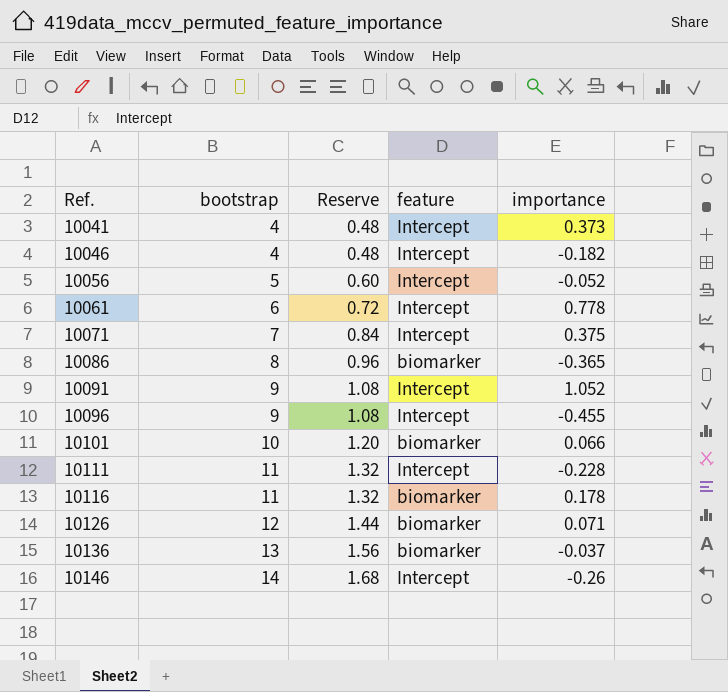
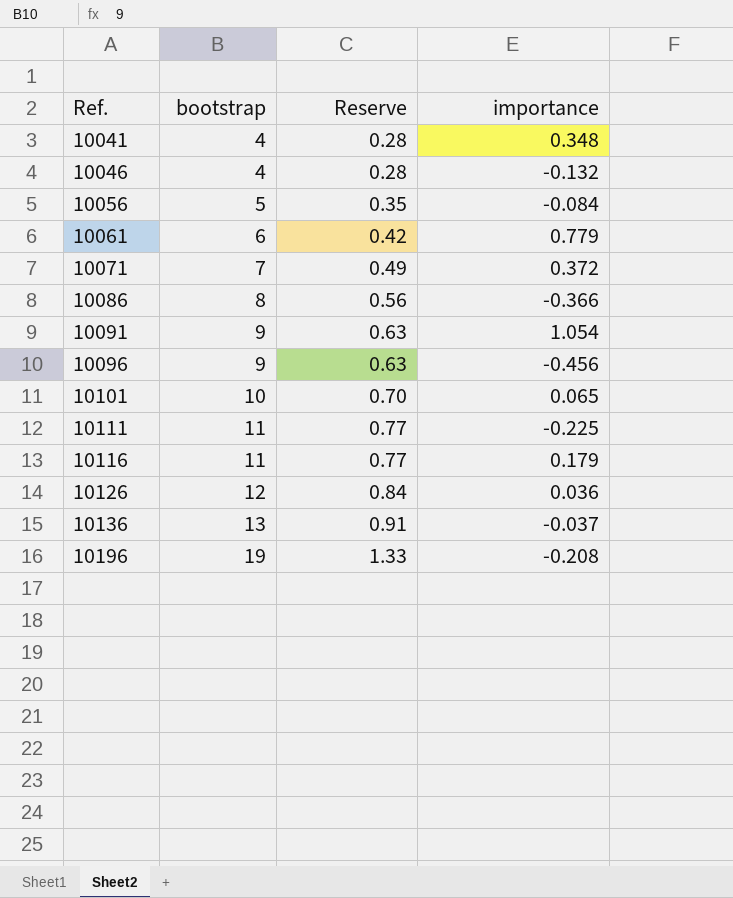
column feature | position: 4 -> none
column Reserve | formula: [bootstrap] * 0.12 -> [bootstrap] * 0.07
row 10146: 14 | 1.68 | Intercept | -0.26 -> none
10041 | importance: 0.373 -> 0.348
10046 | importance: -0.182 -> -0.132
10056 | importance: -0.052 -> -0.084
10061 | importance: 0.778 -> 0.779
10071 | importance: 0.375 -> 0.372
10086 | importance: -0.365 -> -0.366
10091 | importance: 1.052 -> 1.054
10096 | importance: -0.455 -> -0.456
10101 | importance: 0.066 -> 0.065
10111 | importance: -0.228 -> -0.225
10116 | importance: 0.178 -> 0.179
10126 | importance: 0.071 -> 0.036
row 10196: none -> 19 | 1.33 | -0.208

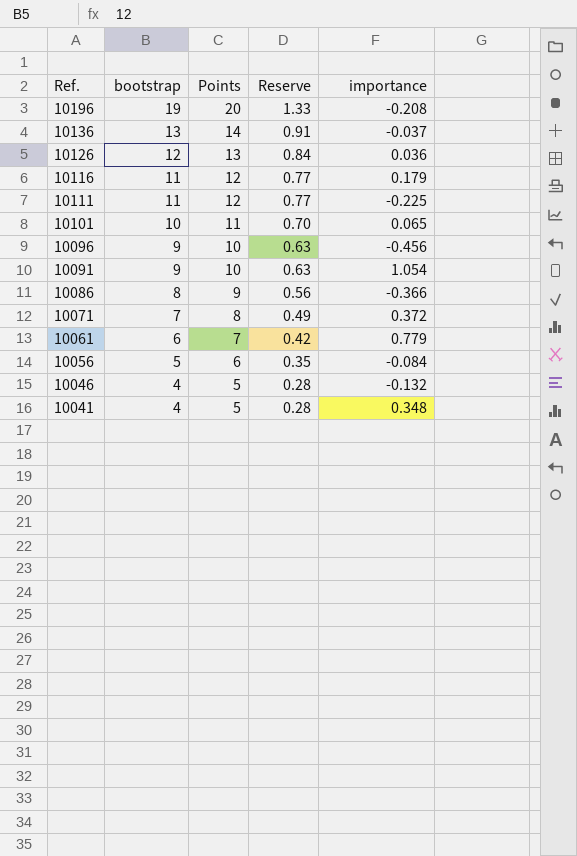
row order: Ref. ascending -> Ref. descending
column Points | formula: none -> [bootstrap] + 1

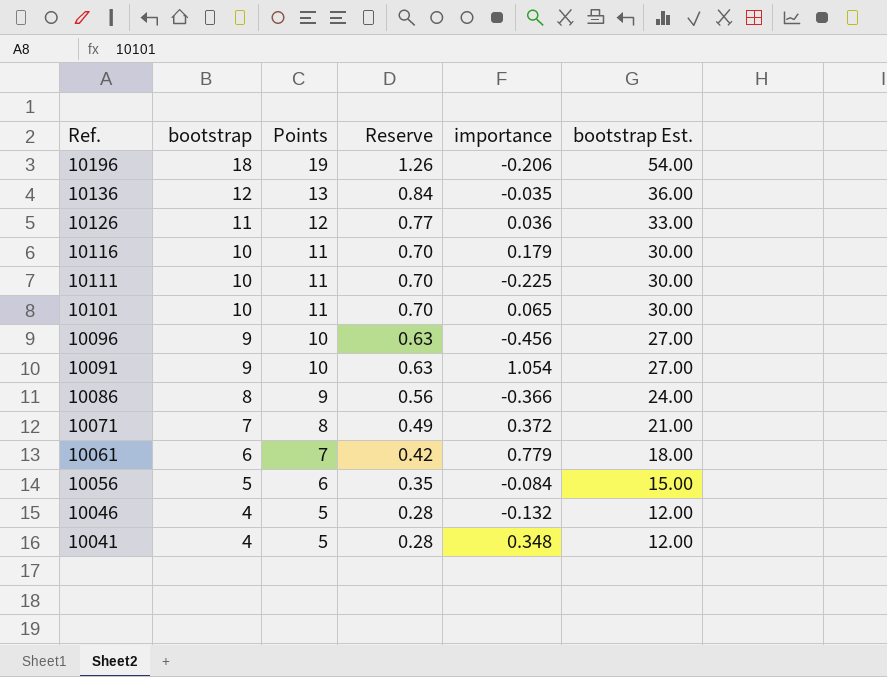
column bootstrap Est. | formula: none -> [bootstrap] * 3
10196 | bootstrap: 19 -> 18
10196 | Points: 20 -> 19
10196 | Reserve: 1.33 -> 1.26
10196 | importance: -0.208 -> -0.206
10136 | bootstrap: 13 -> 12
10136 | Points: 14 -> 13
10136 | Reserve: 0.91 -> 0.84
10136 | importance: -0.037 -> -0.035
10126 | bootstrap: 12 -> 11
10126 | Points: 13 -> 12
10126 | Reserve: 0.84 -> 0.77
10116 | bootstrap: 11 -> 10
10116 | Points: 12 -> 11
10116 | Reserve: 0.77 -> 0.70
10111 | bootstrap: 11 -> 10
10111 | Points: 12 -> 11
10111 | Reserve: 0.77 -> 0.70

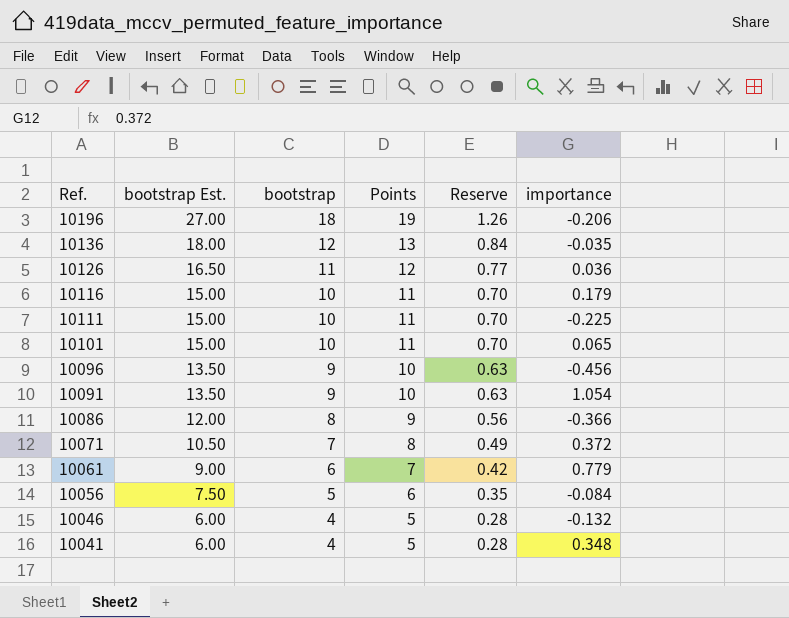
column bootstrap Est. | formula: [bootstrap] * 3 -> [bootstrap] * 1.5
column bootstrap Est. | position: 6 -> 2

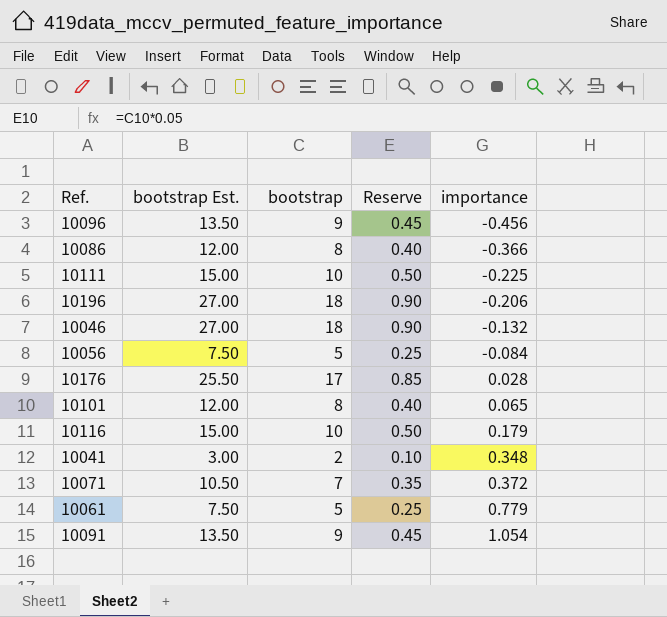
row order: Ref. descending -> importance ascending
column Points | formula: [bootstrap] + 1 -> none
column Reserve | formula: [bootstrap] * 0.07 -> [bootstrap] * 0.05
row 10136: 18.00 | 12 | 13 | 0.84 | -0.035 -> none
row 10126: 16.50 | 11 | 12 | 0.77 | 0.036 -> none
10046 | bootstrap Est.: 6.00 -> 27.00
10046 | bootstrap: 4 -> 18
row 10176: none -> 25.50 | 17 | 0.85 | 0.028
10101 | bootstrap Est.: 15.00 -> 12.00
10101 | bootstrap: 10 -> 8
10041 | bootstrap Est.: 6.00 -> 3.00
10041 | bootstrap: 4 -> 2
10061 | bootstrap Est.: 9.00 -> 7.50
10061 | bootstrap: 6 -> 5

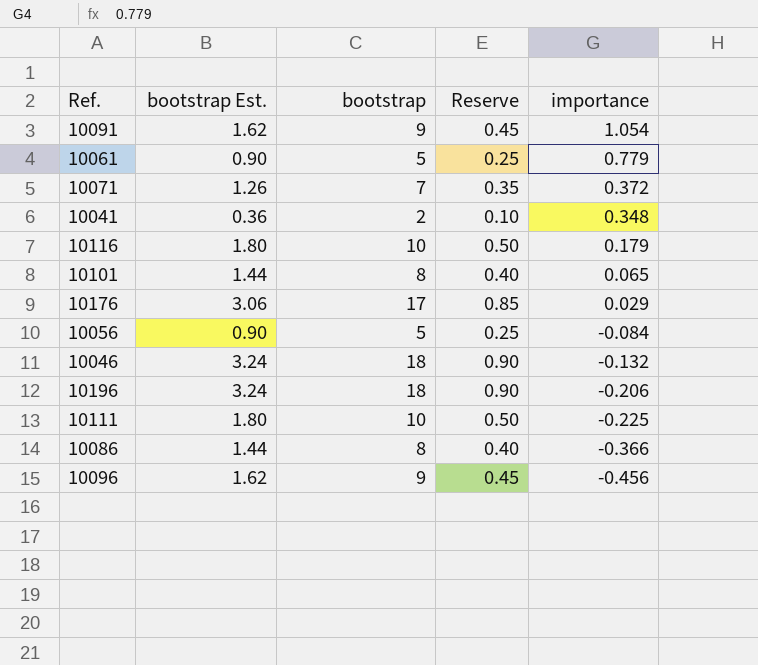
row order: importance ascending -> importance descending
column bootstrap Est. | formula: [bootstrap] * 1.5 -> [bootstrap] * 0.18
10176 | importance: 0.028 -> 0.029

